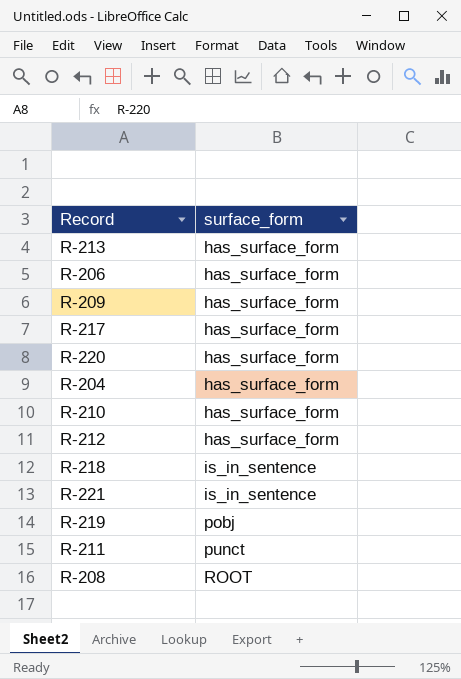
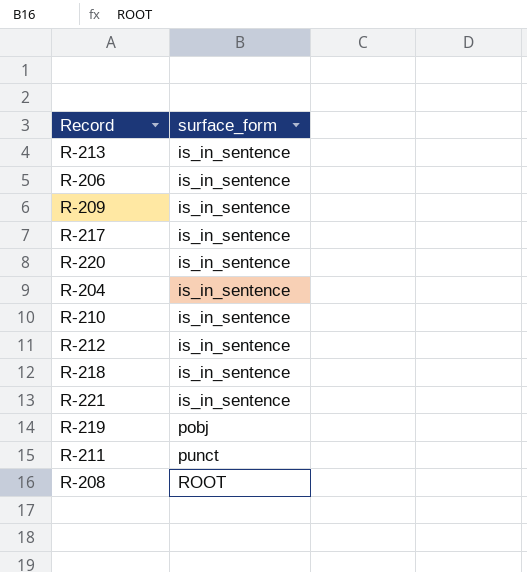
R-213 | surface_form: has_surface_form -> is_in_sentence
R-206 | surface_form: has_surface_form -> is_in_sentence
R-209 | surface_form: has_surface_form -> is_in_sentence
R-217 | surface_form: has_surface_form -> is_in_sentence
R-220 | surface_form: has_surface_form -> is_in_sentence
R-204 | surface_form: has_surface_form -> is_in_sentence
R-210 | surface_form: has_surface_form -> is_in_sentence
R-212 | surface_form: has_surface_form -> is_in_sentence

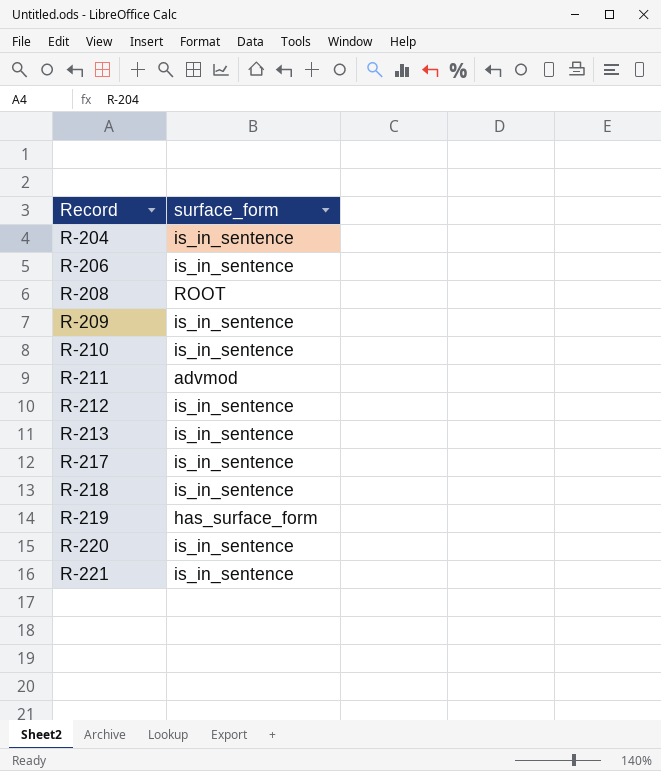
row order: surface_form ascending -> Record ascending
R-211 | surface_form: punct -> advmod
R-219 | surface_form: pobj -> has_surface_form

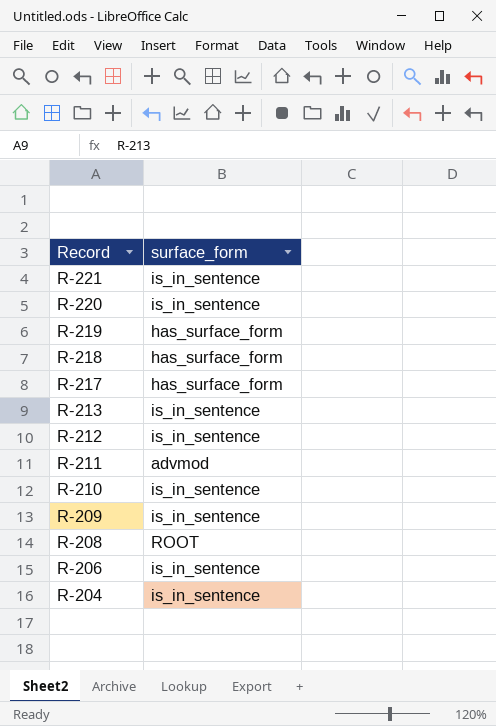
row order: Record ascending -> Record descending
R-218 | surface_form: is_in_sentence -> has_surface_form
R-217 | surface_form: is_in_sentence -> has_surface_form

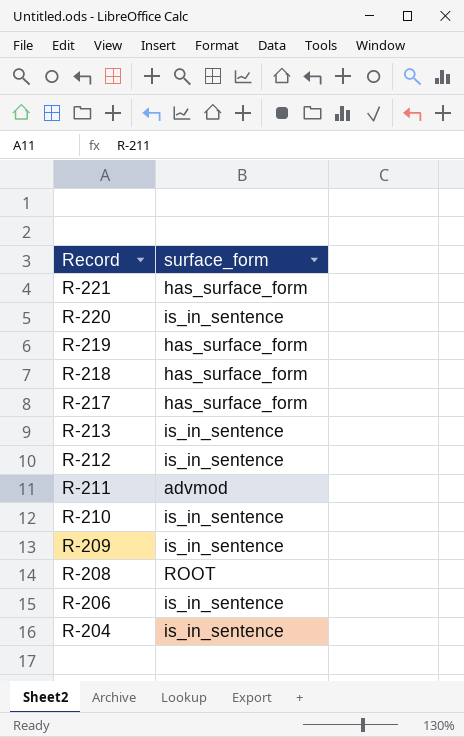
R-221 | surface_form: is_in_sentence -> has_surface_form

